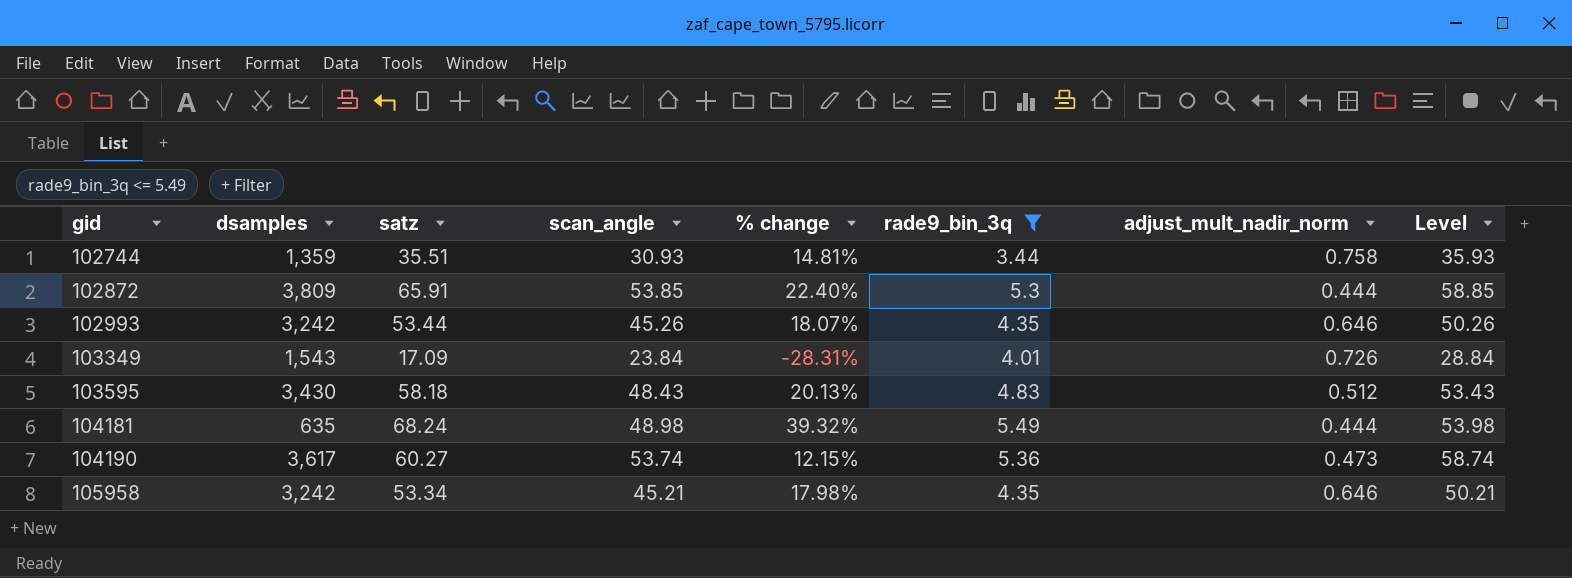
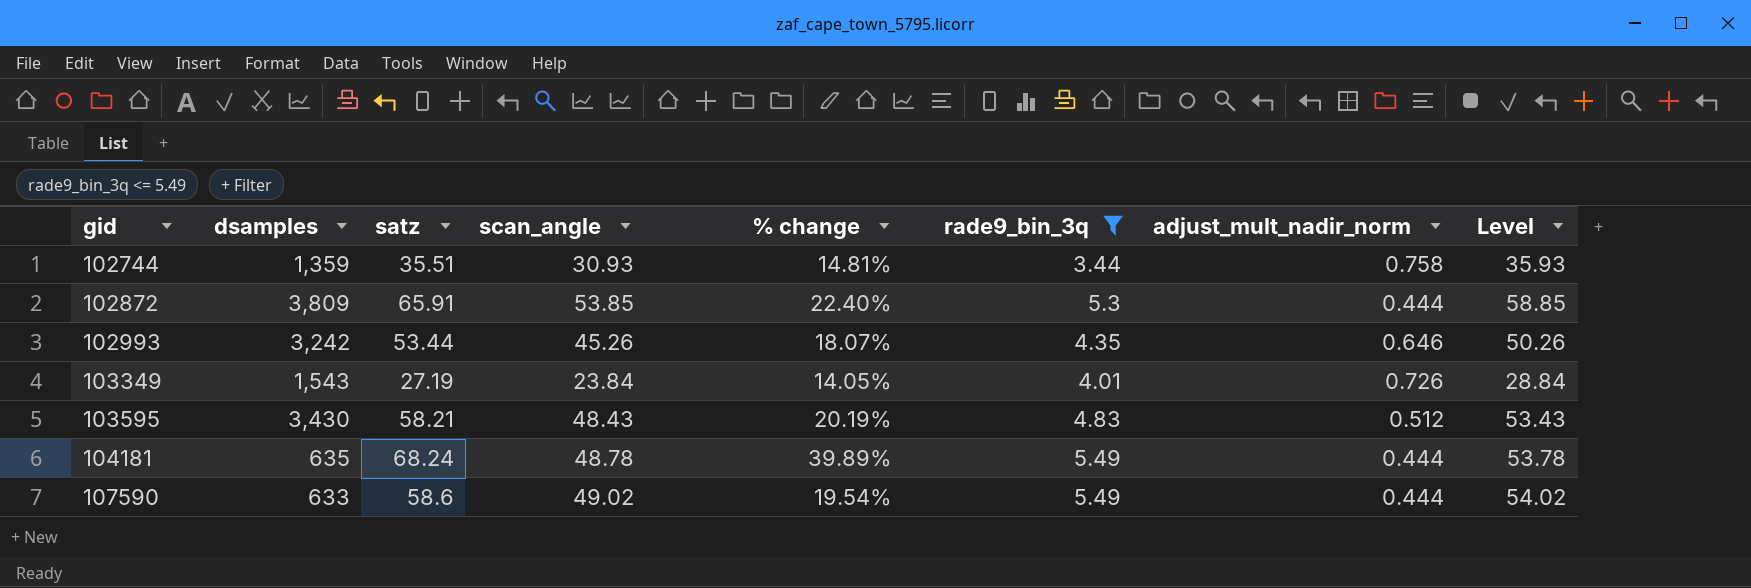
row 104190: 3,617 | 60.27 | 53.74 | 12.15% | 5.36 | 0.473 | 58.74 -> none
row 105958: 3,242 | 53.34 | 45.21 | 17.98% | 4.35 | 0.646 | 50.21 -> none
103349 | satz: 17.09 -> 27.19
103349 | % change: -28.31% -> 14.05%
103595 | satz: 58.18 -> 58.21
103595 | % change: 20.13% -> 20.19%
104181 | scan_angle: 48.98 -> 48.78
104181 | % change: 39.32% -> 39.89%
104181 | Level: 53.98 -> 53.78
row 107590: none -> 633 | 58.6 | 49.02 | 19.54% | 5.49 | 0.444 | 54.02

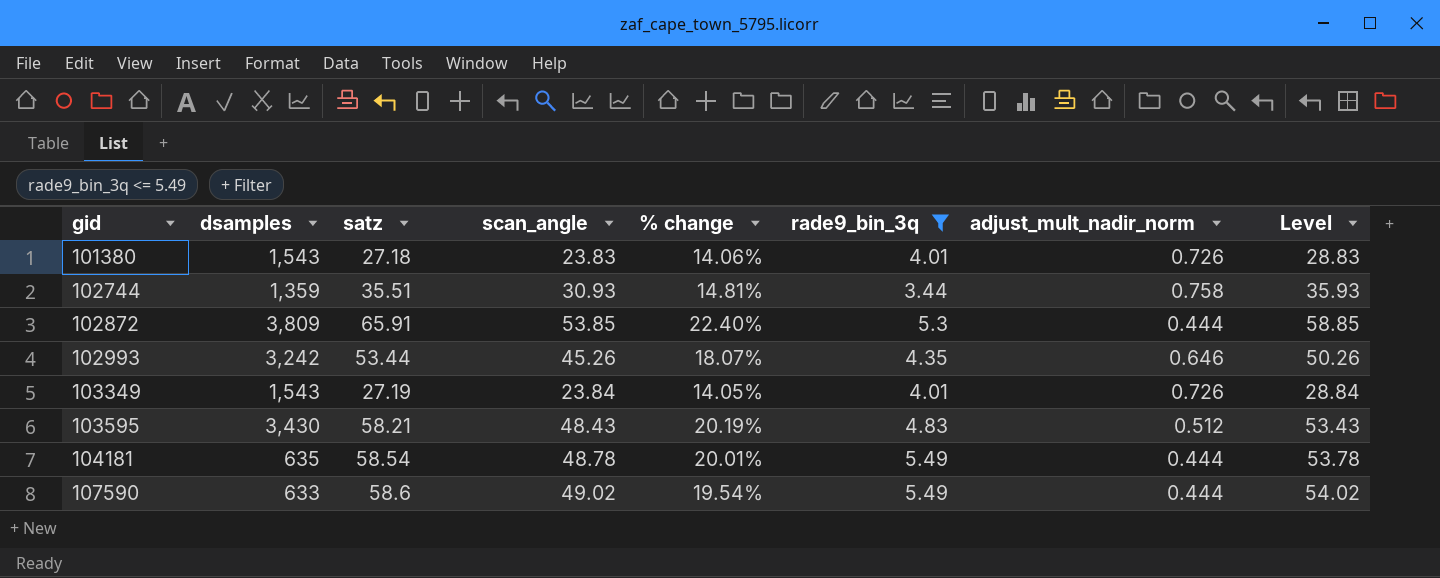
row 101380: none -> 1,543 | 27.18 | 23.83 | 14.06% | 4.01 | 0.726 | 28.83
104181 | satz: 68.24 -> 58.54
104181 | % change: 39.89% -> 20.01%

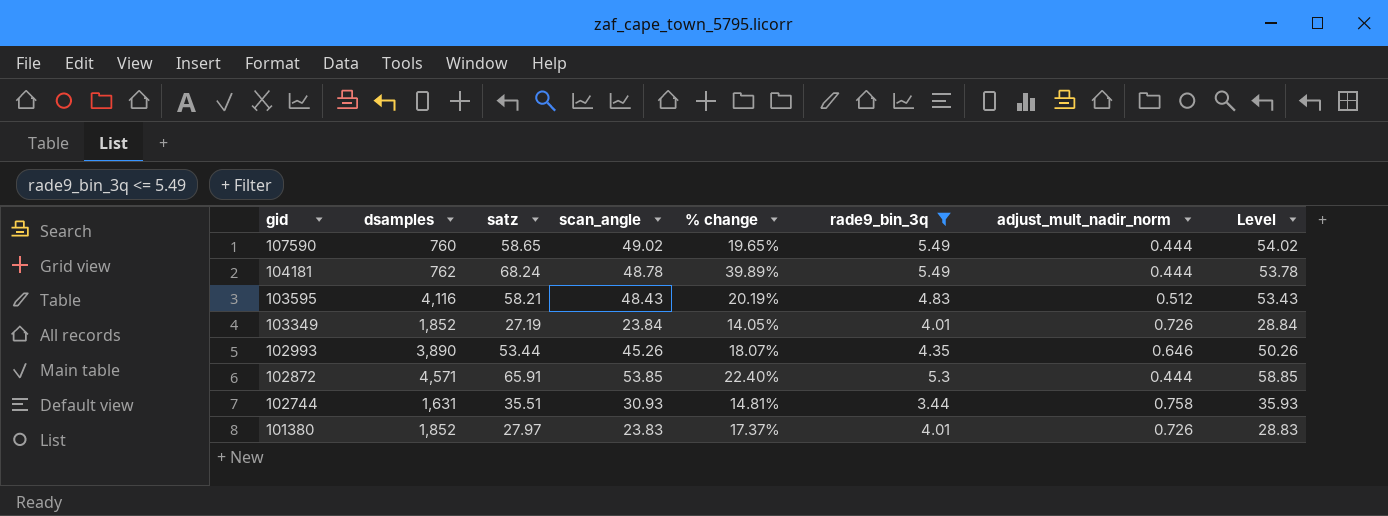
row order: gid ascending -> gid descending
107590 | dsamples: 633 -> 760
107590 | satz: 58.6 -> 58.65
107590 | % change: 19.54% -> 19.65%
104181 | dsamples: 635 -> 762
104181 | satz: 58.54 -> 68.24
104181 | % change: 20.01% -> 39.89%
103595 | dsamples: 3,430 -> 4,116
103349 | dsamples: 1,543 -> 1,852
102993 | dsamples: 3,242 -> 3,890
102872 | dsamples: 3,809 -> 4,571
102744 | dsamples: 1,359 -> 1,631
101380 | dsamples: 1,543 -> 1,852
101380 | satz: 27.18 -> 27.97
101380 | % change: 14.06% -> 17.37%

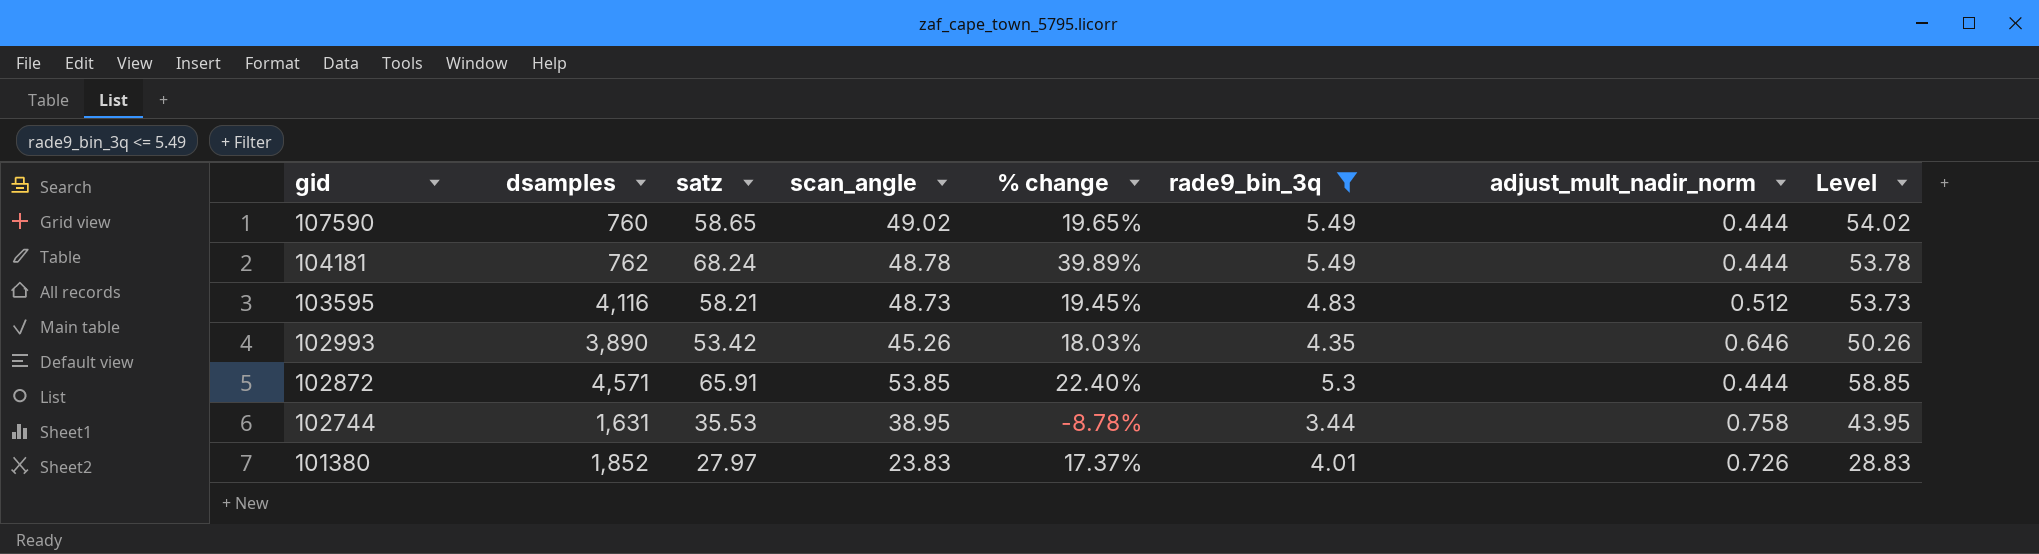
row 103349: 1,852 | 27.19 | 23.84 | 14.05% | 4.01 | 0.726 | 28.84 -> none
103595 | scan_angle: 48.43 -> 48.73
103595 | % change: 20.19% -> 19.45%
103595 | Level: 53.43 -> 53.73
102993 | satz: 53.44 -> 53.42
102993 | % change: 18.07% -> 18.03%
102744 | satz: 35.51 -> 35.53
102744 | scan_angle: 30.93 -> 38.95
102744 | % change: 14.81% -> -8.78%
102744 | Level: 35.93 -> 43.95

